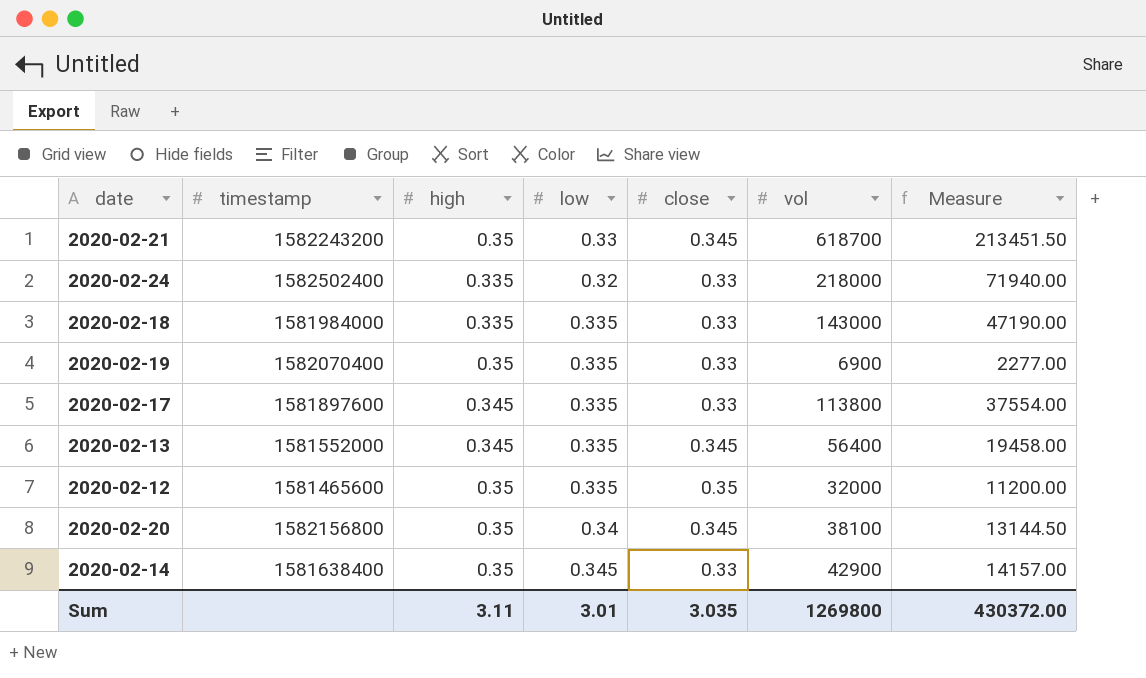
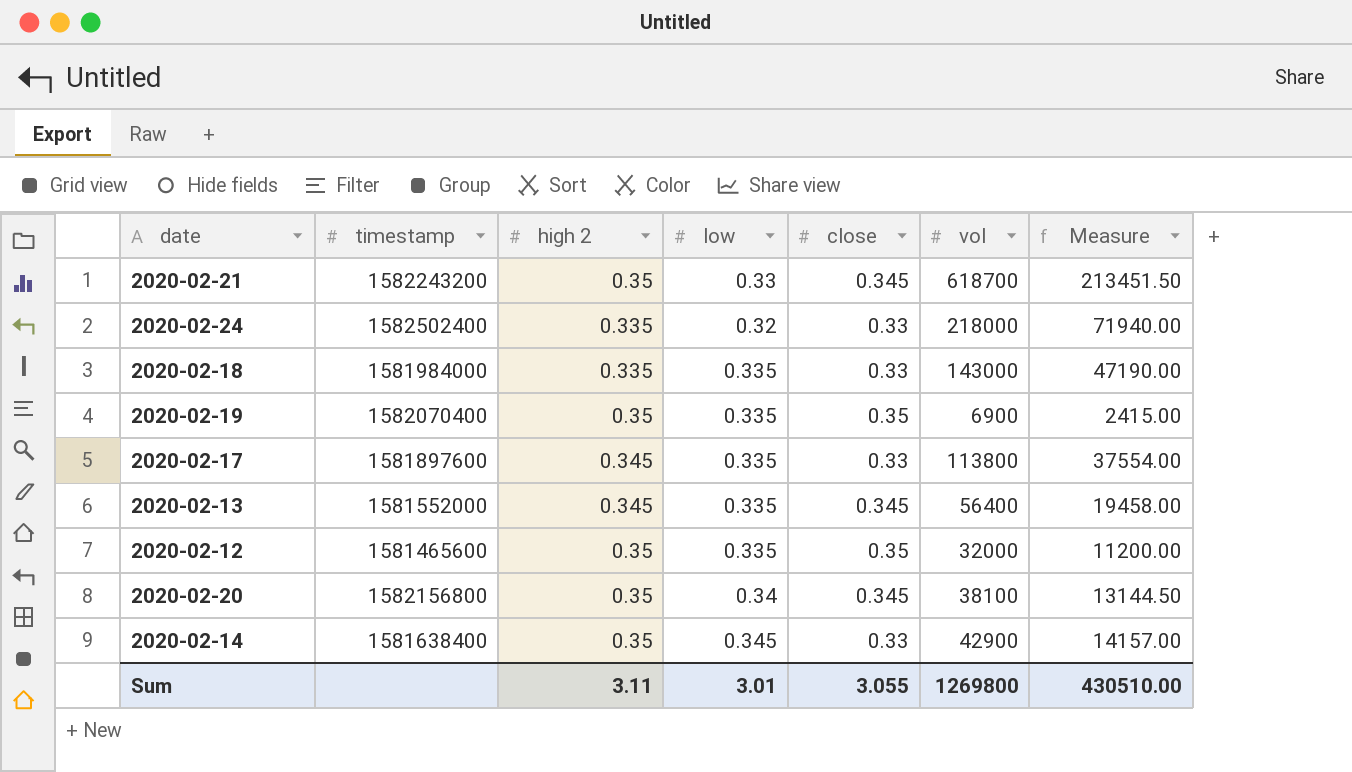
column name: high -> high 2
2020-02-19 | close: 0.33 -> 0.35
2020-02-19 | Measure: 2277.00 -> 2415.00
Sum | close: 3.035 -> 3.055
Sum | Measure: 430372.00 -> 430510.00

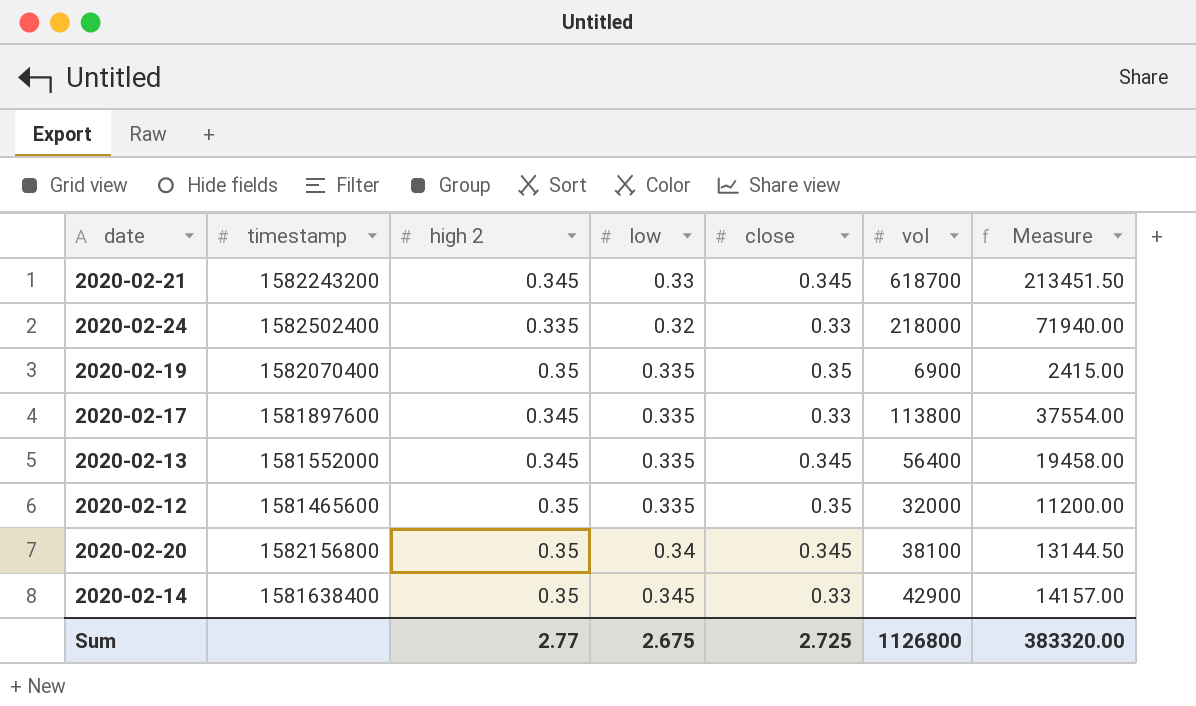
row 2020-02-18: 1581984000 | 0.335 | 0.335 | 0.33 | 143000 | 47190.00 -> none
2020-02-21 | high 2: 0.35 -> 0.345
Sum | high 2: 3.11 -> 2.77
Sum | low: 3.01 -> 2.675
Sum | close: 3.055 -> 2.725
Sum | vol: 1269800 -> 1126800
Sum | Measure: 430510.00 -> 383320.00

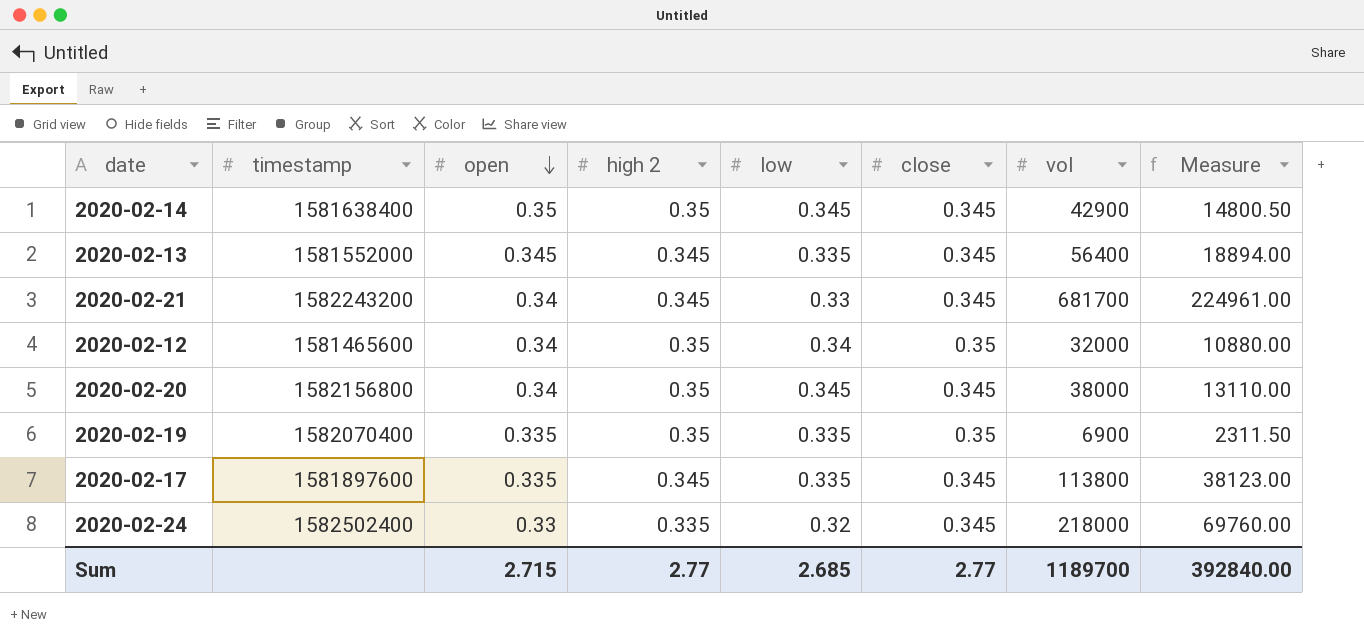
row order: none -> open descending
column open | position: none -> 3
column Measure | formula: [close] * [vol] -> [low] * [vol]
2020-02-14 | close: 0.33 -> 0.345
2020-02-21 | vol: 618700 -> 681700
2020-02-12 | low: 0.335 -> 0.34
2020-02-20 | low: 0.34 -> 0.345
2020-02-20 | vol: 38100 -> 38000
2020-02-17 | close: 0.33 -> 0.345
2020-02-24 | close: 0.33 -> 0.345
Sum | low: 2.675 -> 2.685
Sum | close: 2.725 -> 2.77
Sum | vol: 1126800 -> 1189700
Sum | Measure: 383320.00 -> 392840.00

